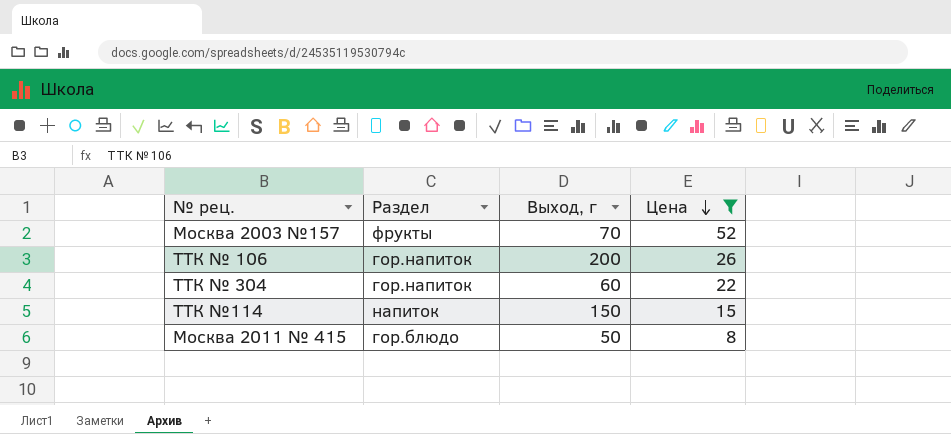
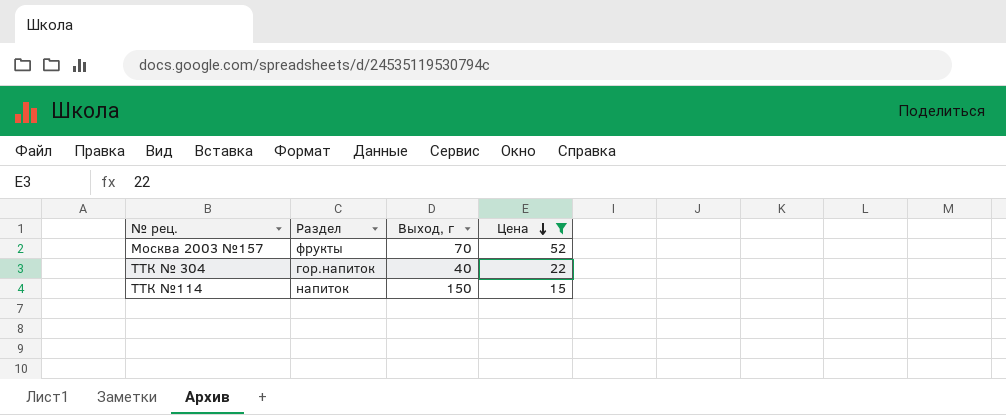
row ТТК № 106: гор.напиток | 200 | 26 -> none
row Москва 2011 № 415: гор.блюдо | 50 | 8 -> none
ТТК № 304 | Выход, г: 60 -> 40

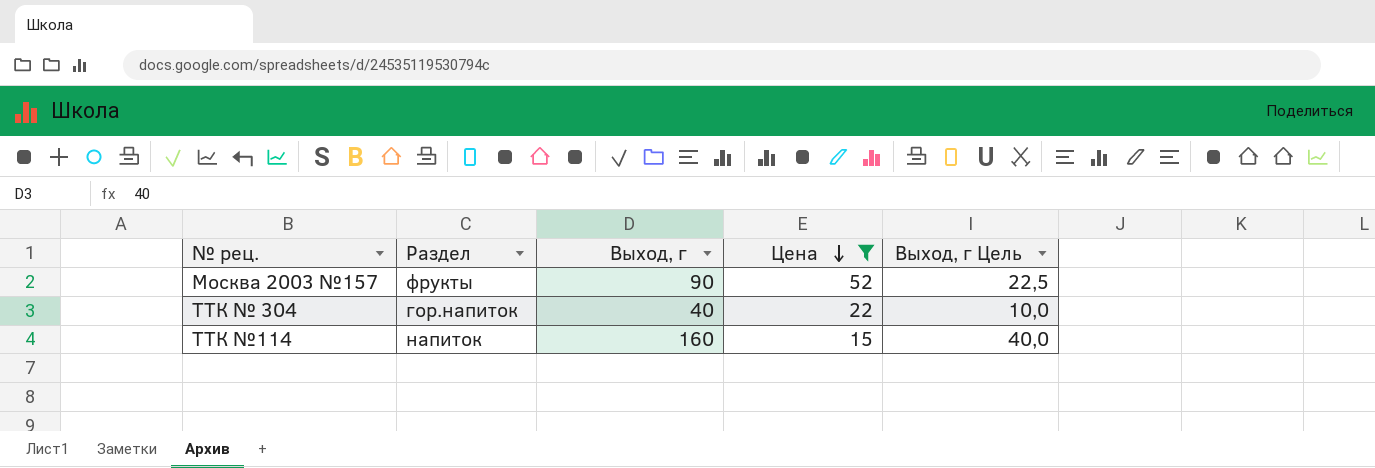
column Выход, г Цель | formula: none -> [Выход, г] * 0,25
Москва 2003 №157 | Выход, г: 70 -> 90
ТТК №114 | Выход, г: 150 -> 160

